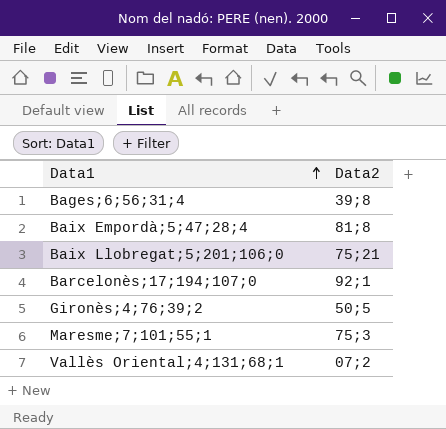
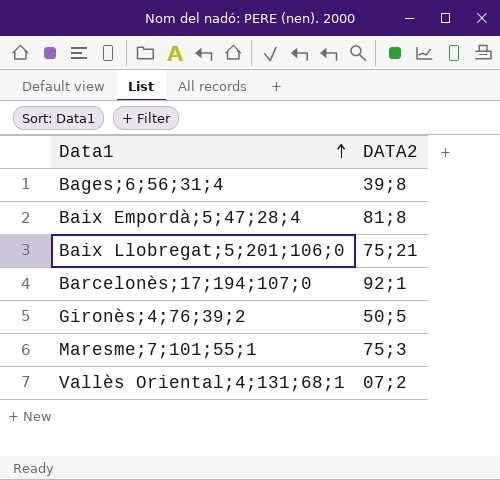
column name: Data2 -> DATA2

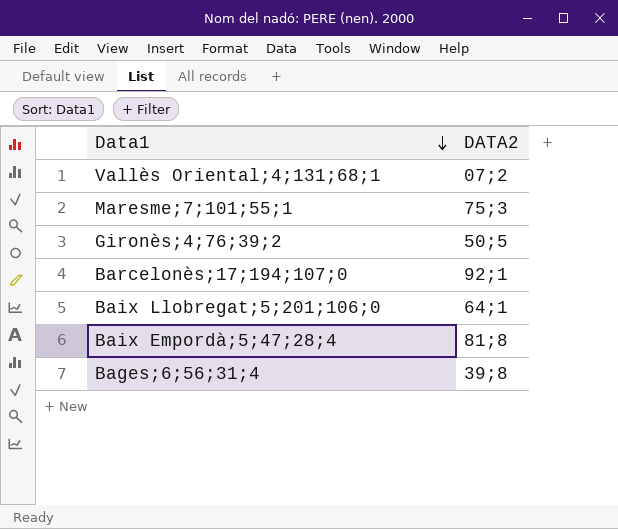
row order: Data1 ascending -> Data1 descending
Baix Llobregat;5;201;106;0 | DATA2: 75;21 -> 64;1

